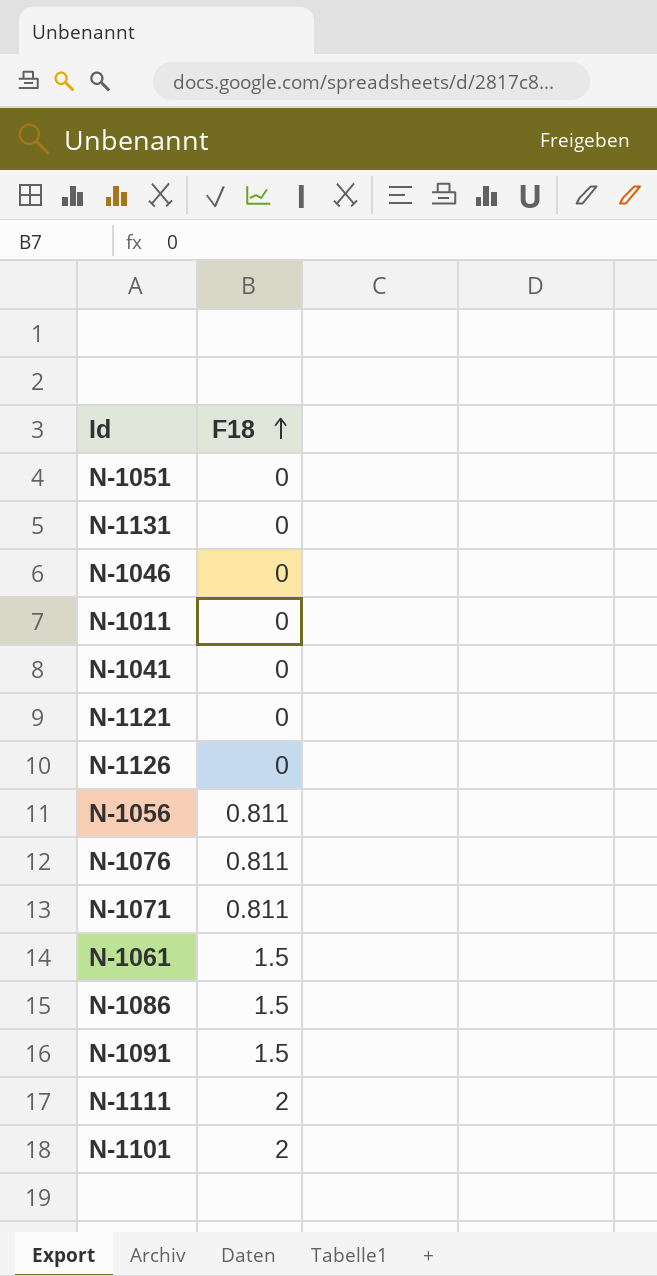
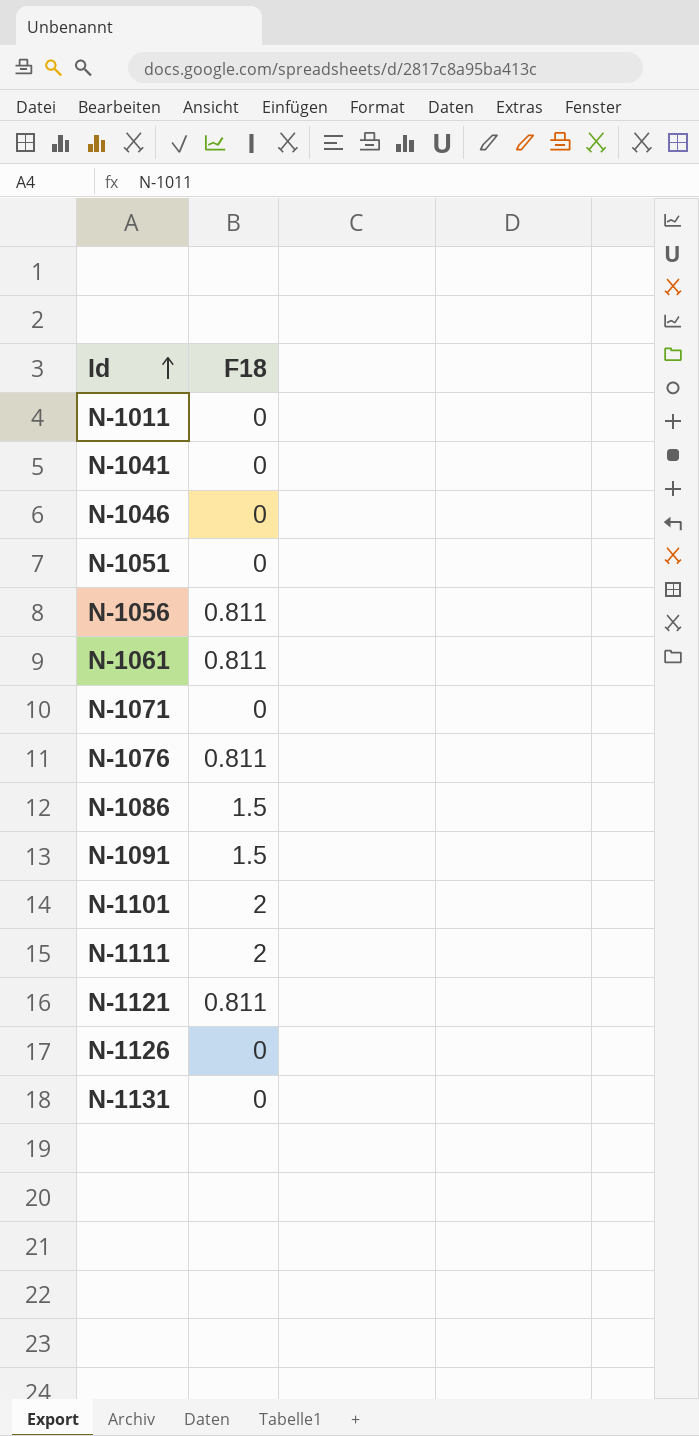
row order: F18 ascending -> Id ascending
N-1061 | F18: 1.5 -> 0.811
N-1071 | F18: 0.811 -> 0
N-1121 | F18: 0 -> 0.811

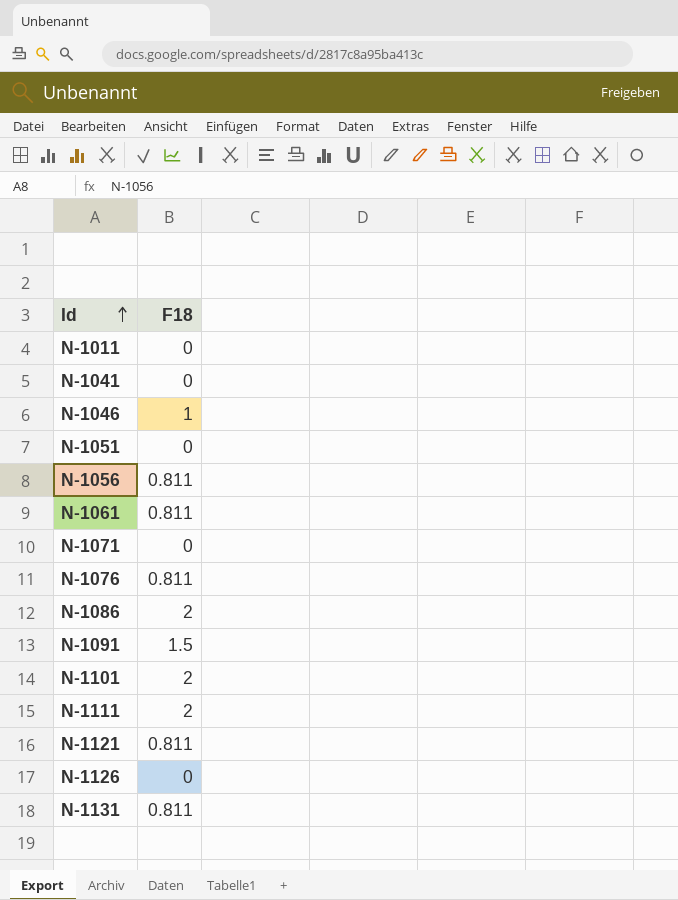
N-1046 | F18: 0 -> 1
N-1086 | F18: 1.5 -> 2
N-1131 | F18: 0 -> 0.811

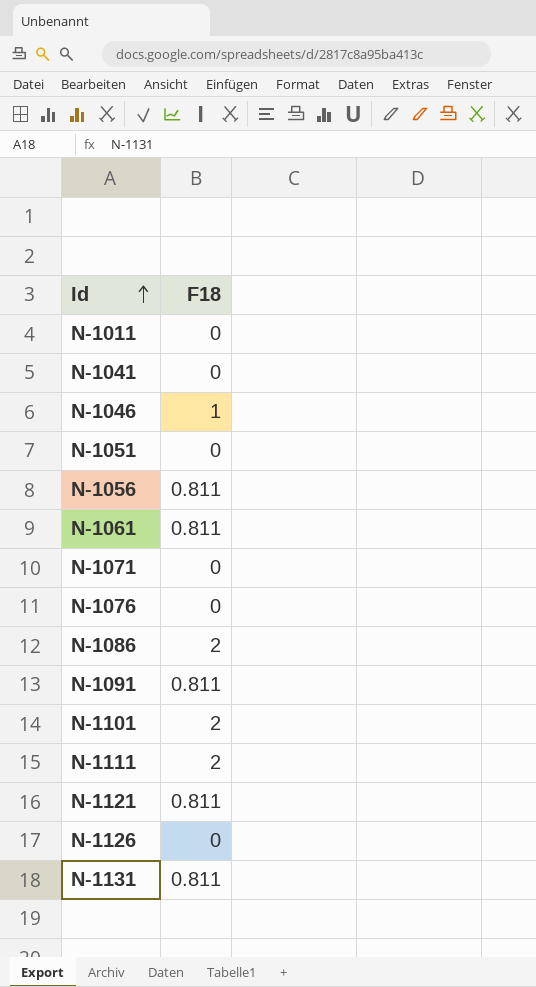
N-1076 | F18: 0.811 -> 0
N-1091 | F18: 1.5 -> 0.811

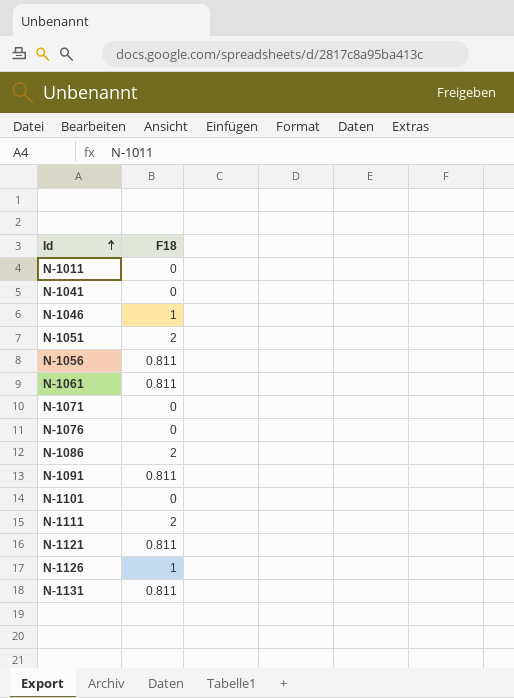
N-1051 | F18: 0 -> 2
N-1101 | F18: 2 -> 0
N-1126 | F18: 0 -> 1

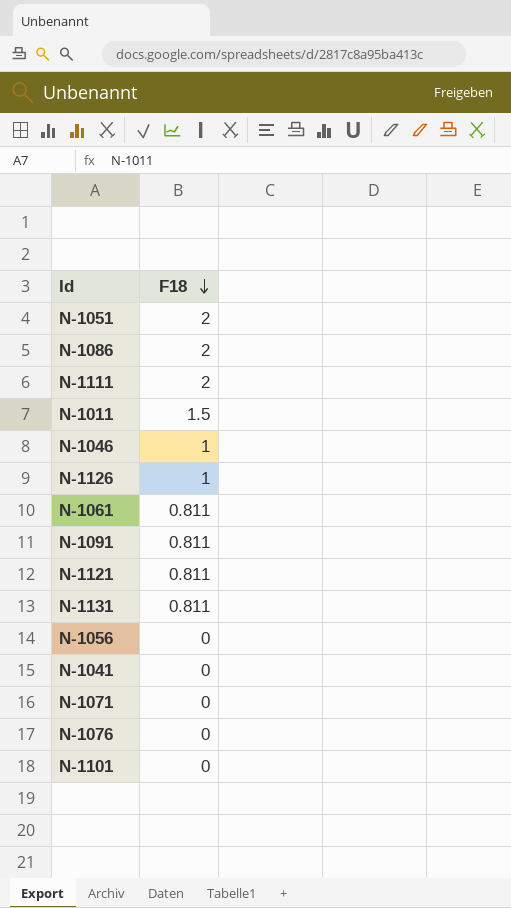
row order: Id ascending -> F18 descending
N-1011 | F18: 0 -> 1.5
N-1056 | F18: 0.811 -> 0

